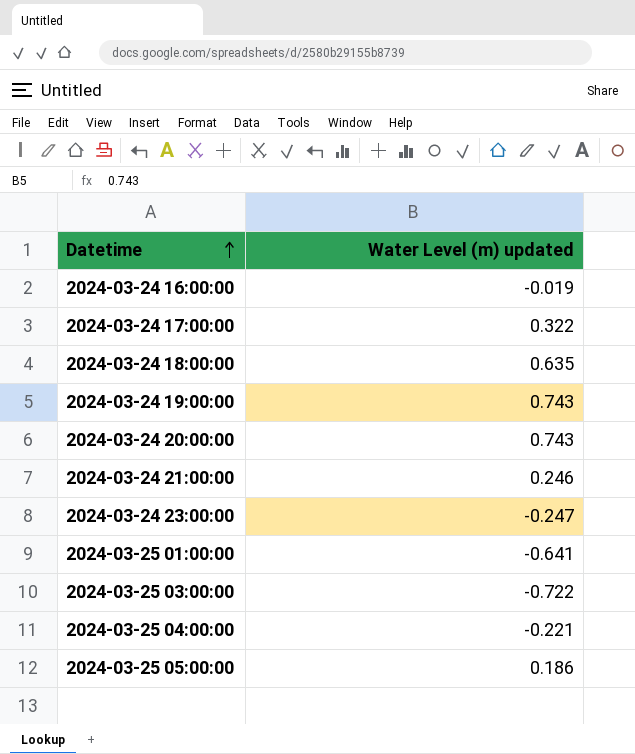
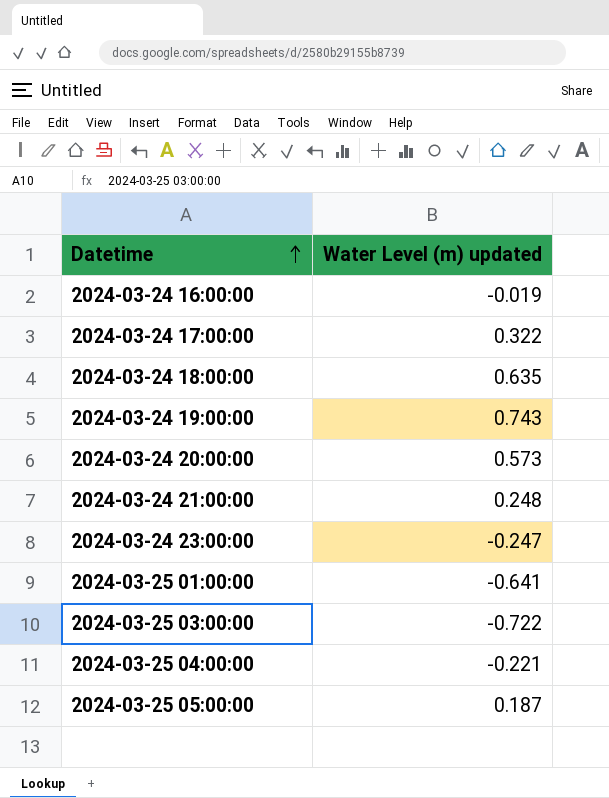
2024-03-24 20:00:00 | Water Level (m) updated: 0.743 -> 0.573
2024-03-24 21:00:00 | Water Level (m) updated: 0.246 -> 0.248
2024-03-25 05:00:00 | Water Level (m) updated: 0.186 -> 0.187

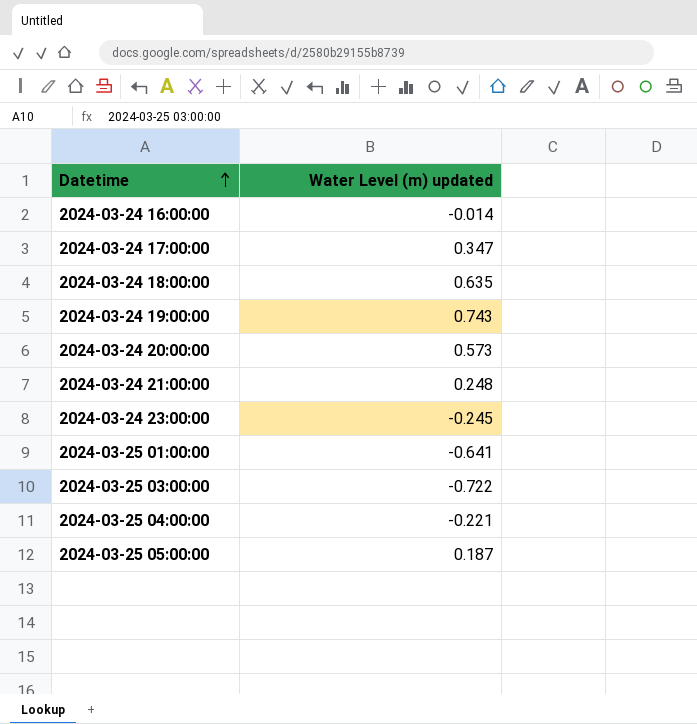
2024-03-24 16:00:00 | Water Level (m) updated: -0.019 -> -0.014
2024-03-24 17:00:00 | Water Level (m) updated: 0.322 -> 0.347
2024-03-24 23:00:00 | Water Level (m) updated: -0.247 -> -0.245

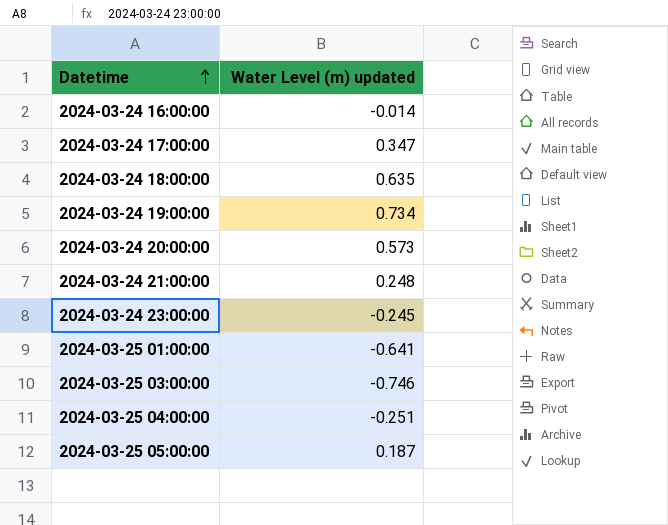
2024-03-24 19:00:00 | Water Level (m) updated: 0.743 -> 0.734
2024-03-25 03:00:00 | Water Level (m) updated: -0.722 -> -0.746
2024-03-25 04:00:00 | Water Level (m) updated: -0.221 -> -0.251

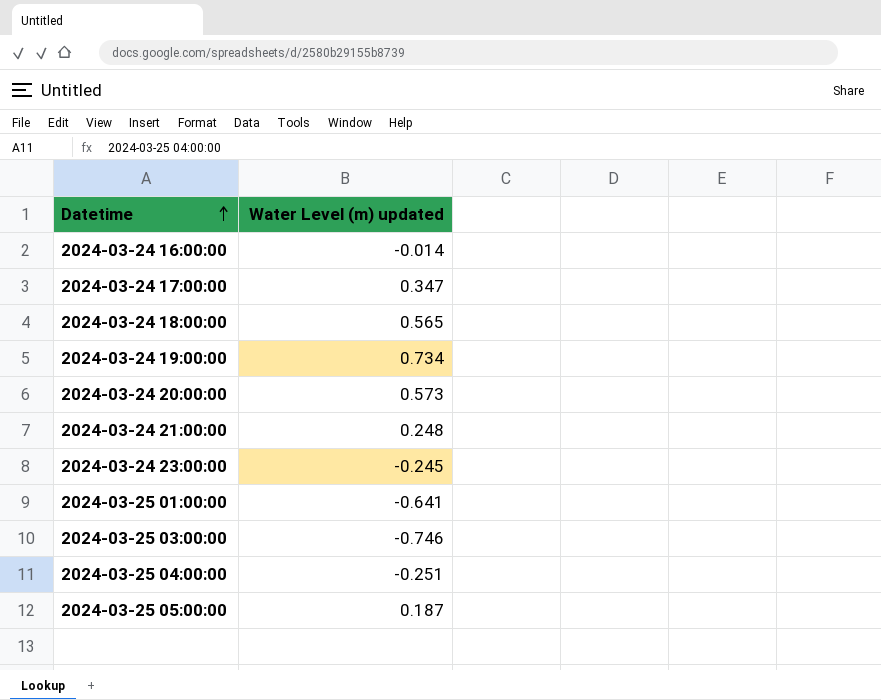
2024-03-24 18:00:00 | Water Level (m) updated: 0.635 -> 0.565

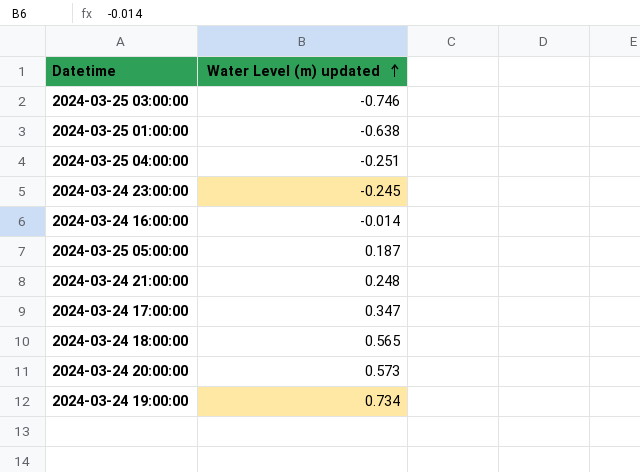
row order: Datetime ascending -> Water Level (m) updated ascending
2024-03-25 01:00:00 | Water Level (m) updated: -0.641 -> -0.638

